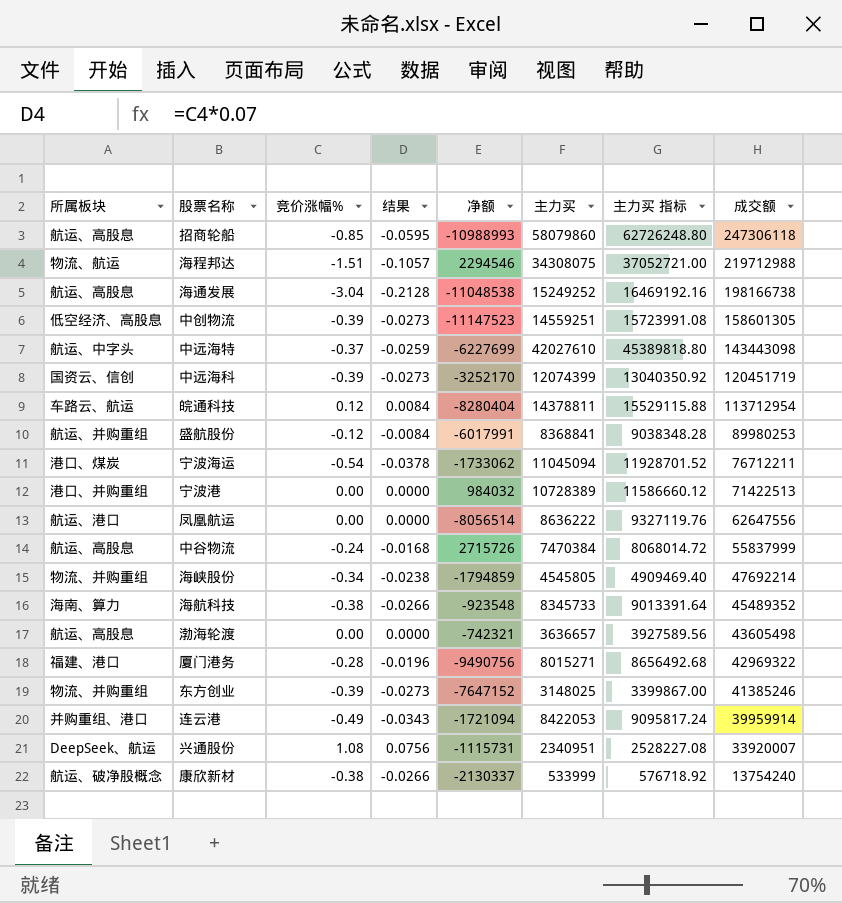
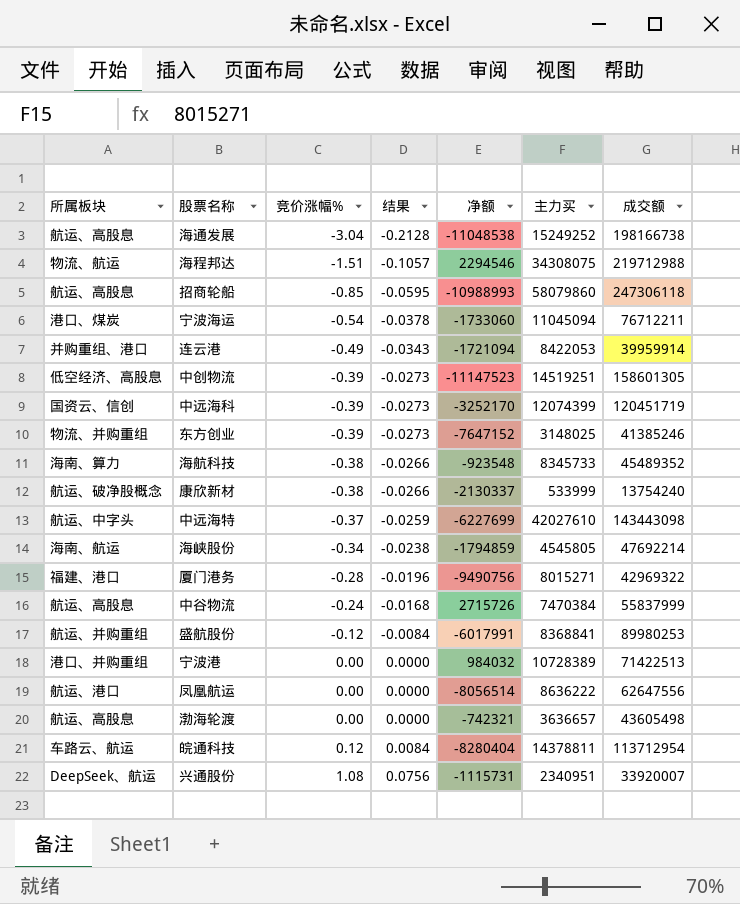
row order: 成交额 descending -> 竞价涨幅% ascending
column 主力买 指标 | formula: [主力买] * 1.08 -> none
宁波海运 | 净额: -1733062 -> -1733060
中创物流 | 主力买: 14559251 -> 14519251
海峡股份 | 所属板块: 物流、并购重组 -> 海南、航运

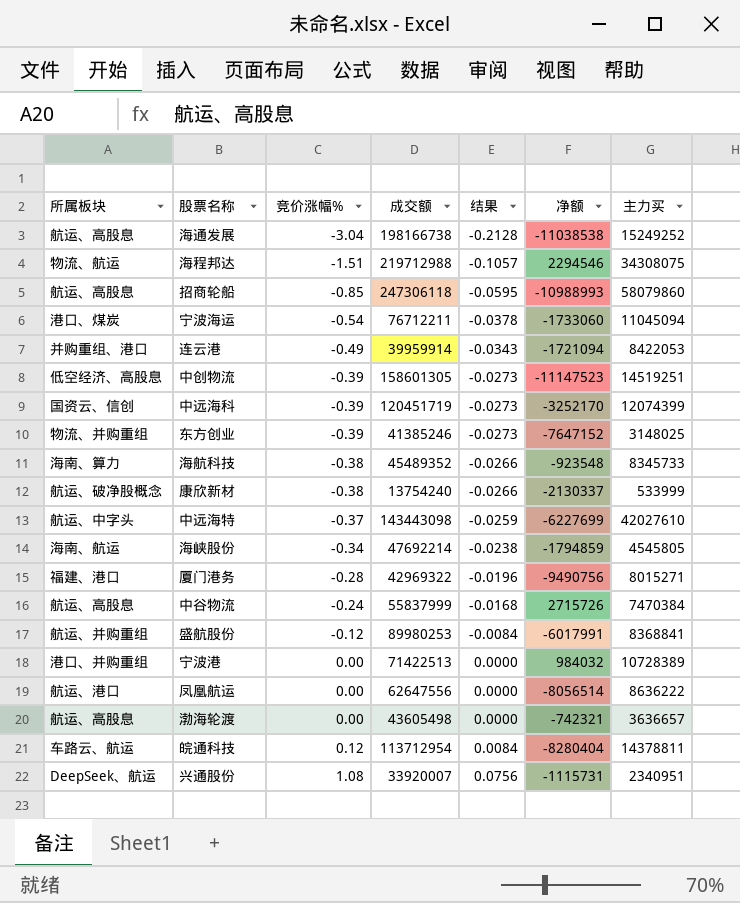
column 成交额 | position: 7 -> 4
海通发展 | 净额: -11048538 -> -11038538

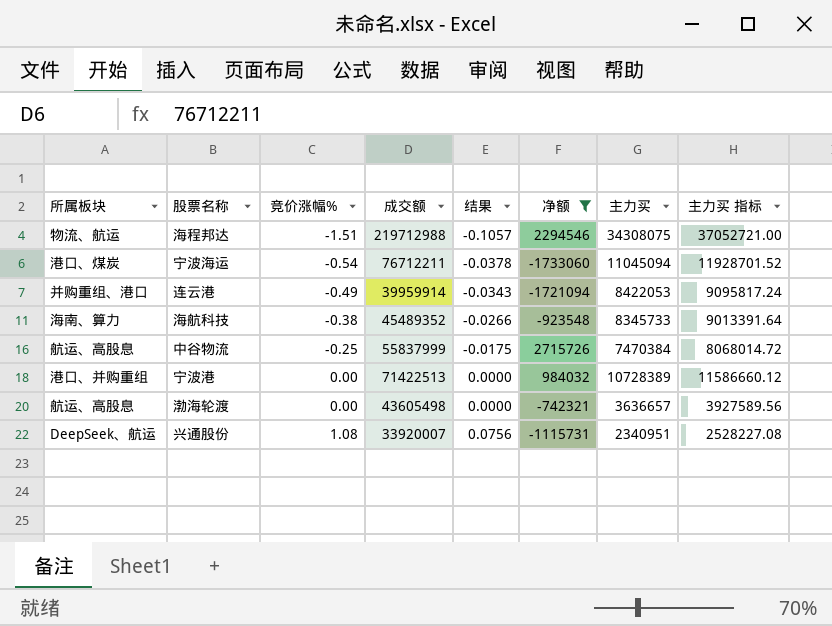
filter: none -> 净额 >= -1733060
column 主力买 指标 | formula: none -> [主力买] * 1.08
中谷物流 | 竞价涨幅%: -0.24 -> -0.25
中谷物流 | 结果: -0.0168 -> -0.0175

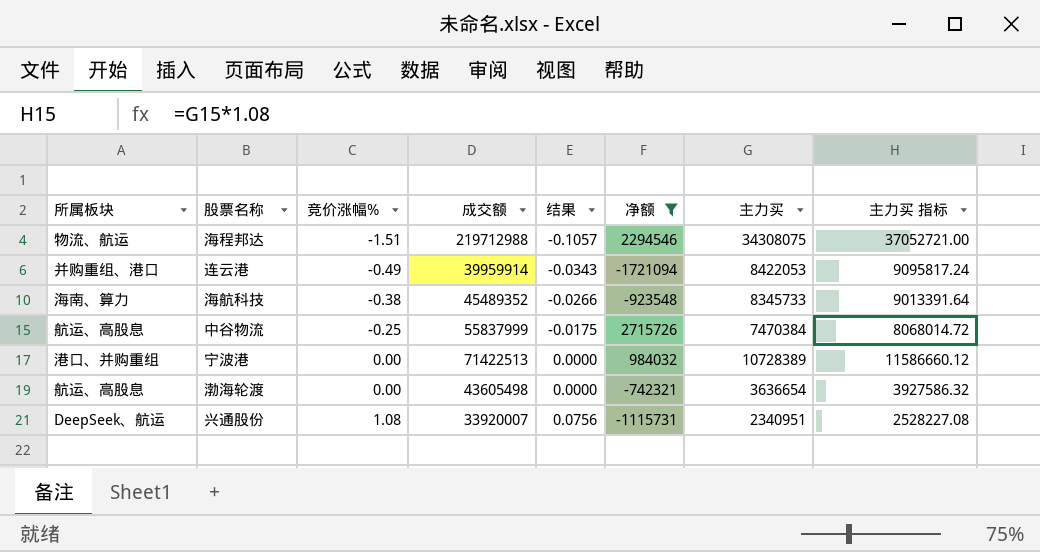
row 宁波海运: 港口、煤炭 | -0.54 | 76712211 | -0.0378 | -1733060 | 11045094 | 11928701.52 -> none
渤海轮渡 | 主力买: 3636657 -> 3636654
渤海轮渡 | 主力买 指标: 3927589.56 -> 3927586.32

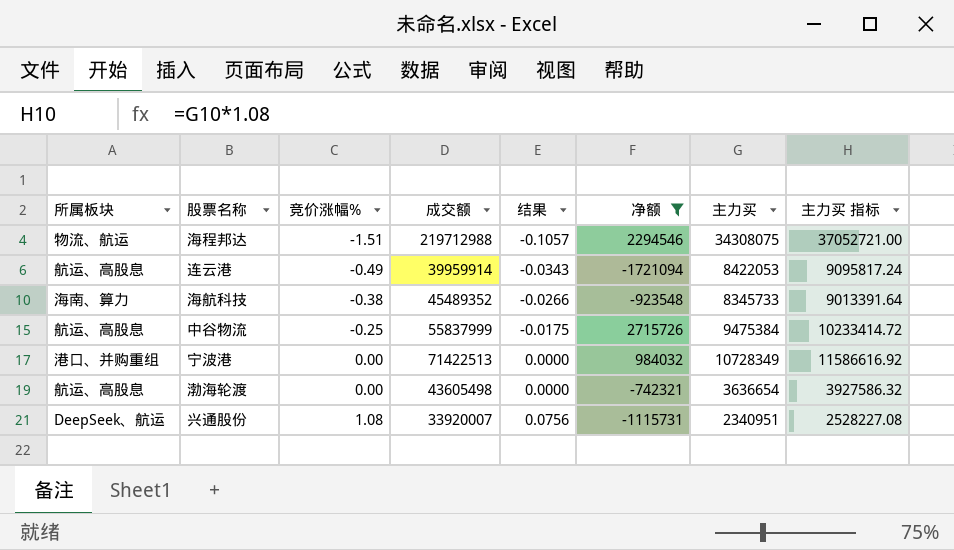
连云港 | 所属板块: 并购重组、港口 -> 航运、高股息
中谷物流 | 主力买: 7470384 -> 9475384
中谷物流 | 主力买 指标: 8068014.72 -> 10233414.72
宁波港 | 主力买: 10728389 -> 10728349
宁波港 | 主力买 指标: 11586660.12 -> 11586616.92

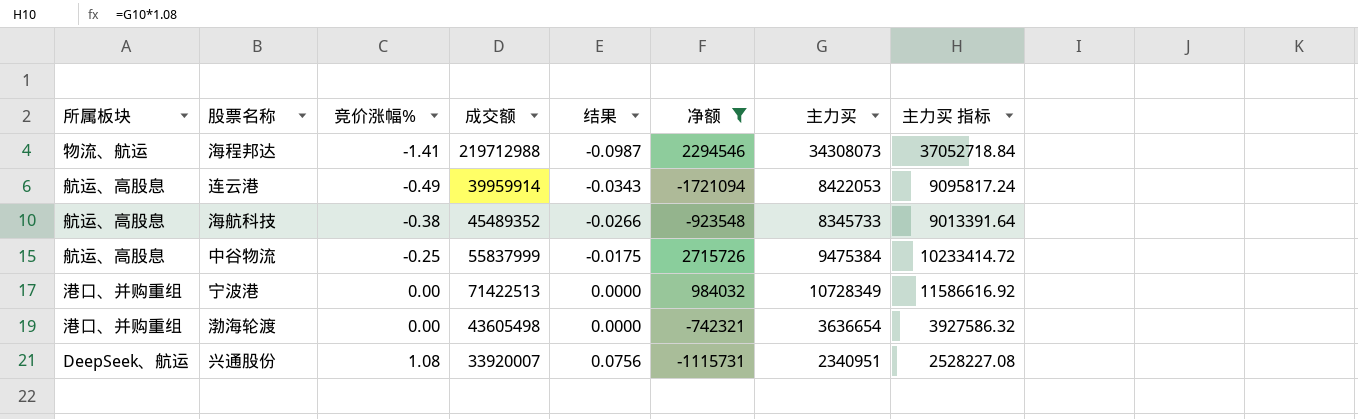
海程邦达 | 竞价涨幅%: -1.51 -> -1.41
海程邦达 | 结果: -0.1057 -> -0.0987
海程邦达 | 主力买: 34308075 -> 34308073
海程邦达 | 主力买 指标: 37052721.00 -> 37052718.84
海航科技 | 所属板块: 海南、算力 -> 航运、高股息
渤海轮渡 | 所属板块: 航运、高股息 -> 港口、并购重组

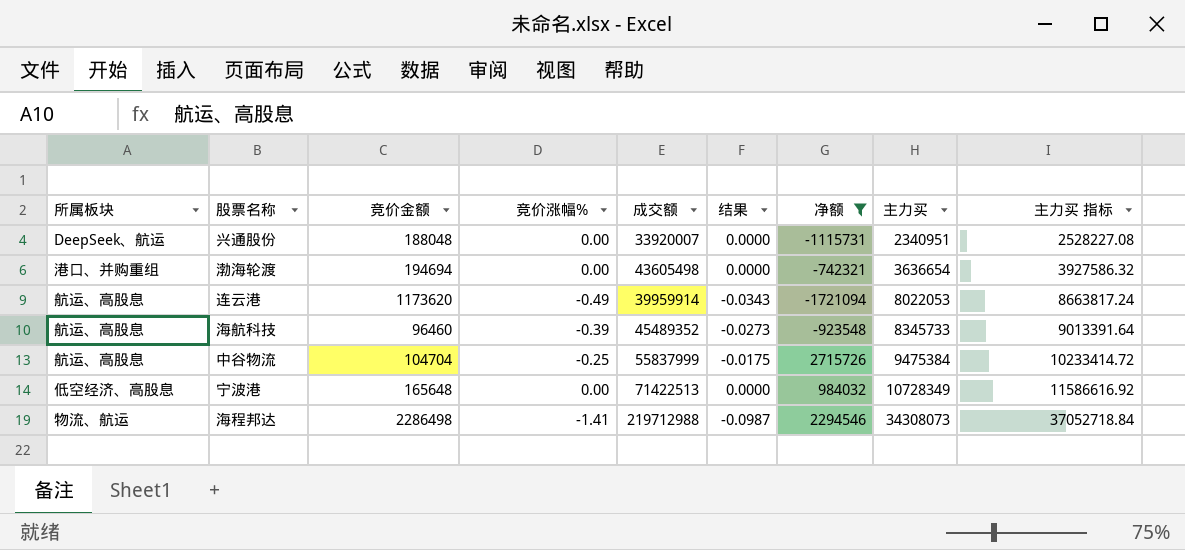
row order: 竞价涨幅% ascending -> 主力买 ascending
column 竞价金额 | position: none -> 3
兴通股份 | 竞价涨幅%: 1.08 -> 0.00
兴通股份 | 结果: 0.0756 -> 0.0000
连云港 | 主力买: 8422053 -> 8022053
连云港 | 主力买 指标: 9095817.24 -> 8663817.24
海航科技 | 竞价涨幅%: -0.38 -> -0.39
海航科技 | 结果: -0.0266 -> -0.0273
宁波港 | 所属板块: 港口、并购重组 -> 低空经济、高股息

